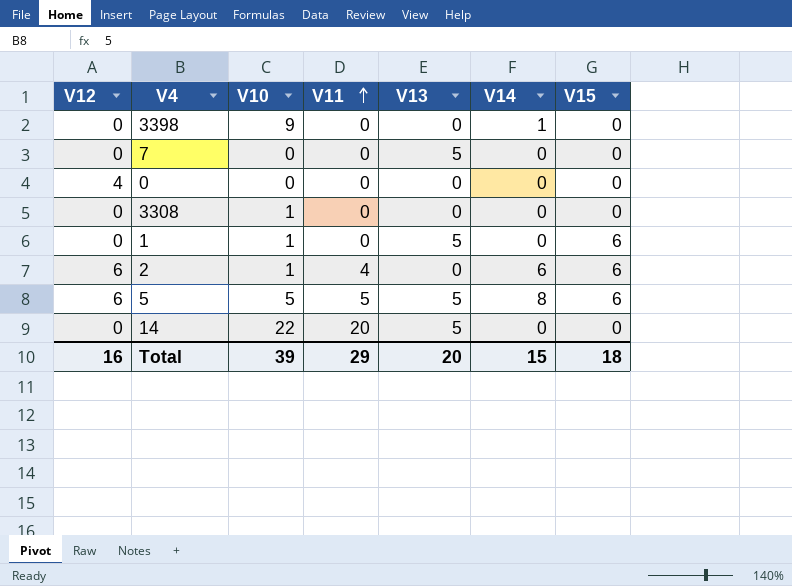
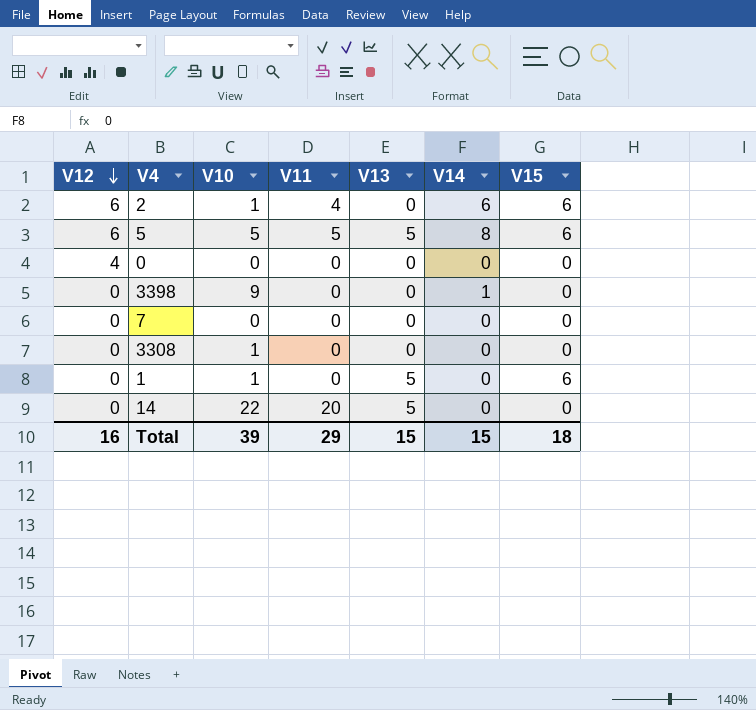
row order: V11 ascending -> V12 descending
7 | V13: 5 -> 0
Total | V13: 20 -> 15

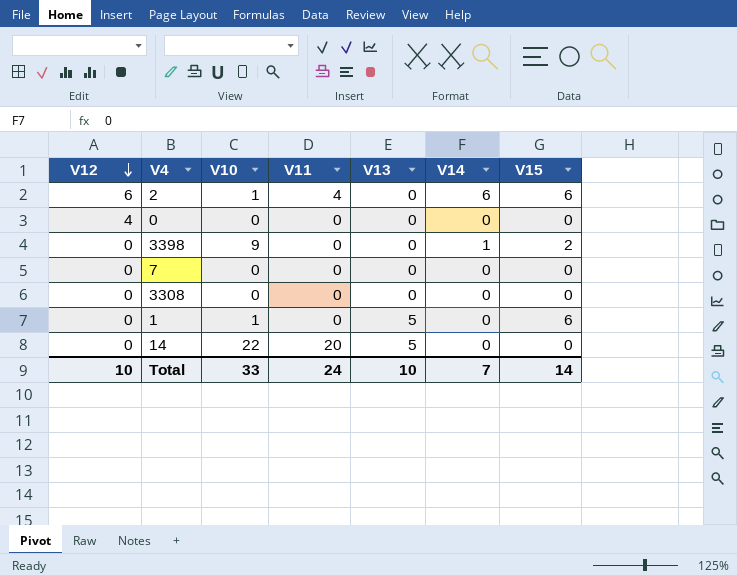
row 5: 6 | 5 | 5 | 5 | 8 | 6 -> none
3398 | V15: 0 -> 2
3308 | V10: 1 -> 0
Total | V12: 16 -> 10
Total | V10: 39 -> 33
Total | V11: 29 -> 24
Total | V13: 15 -> 10
Total | V14: 15 -> 7
Total | V15: 18 -> 14

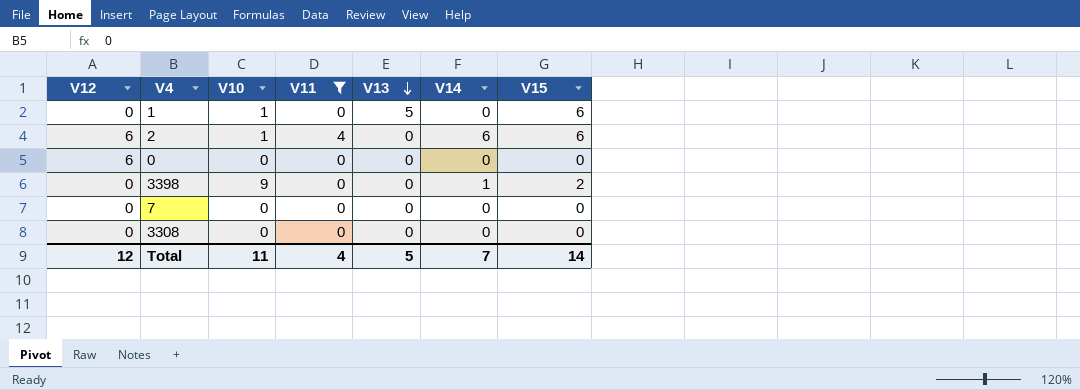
filter: none -> V11 != 20
row order: V12 descending -> V13 descending
0 | V12: 4 -> 6
Total | V12: 10 -> 12
Total | V10: 33 -> 11
Total | V11: 24 -> 4
Total | V13: 10 -> 5

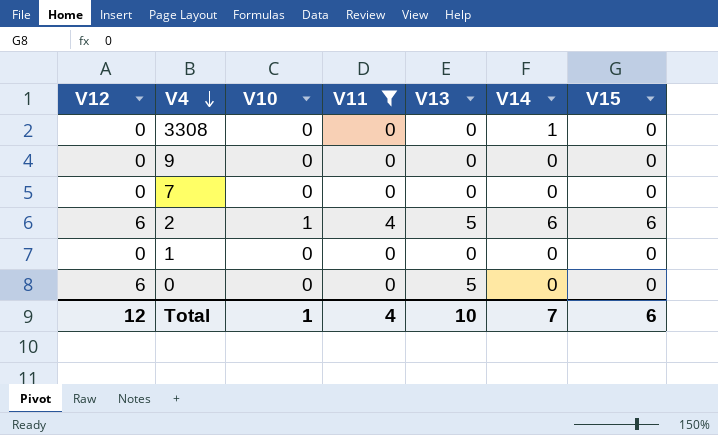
row order: V13 descending -> V4 descending
row 3398: 0 | 9 | 0 | 0 | 1 | 2 -> none
3308 | V14: 0 -> 1
row 9: none -> 0 | 0 | 0 | 0 | 0 | 0
2 | V13: 0 -> 5
1 | V10: 1 -> 0
1 | V13: 5 -> 0
1 | V15: 6 -> 0
0 | V13: 0 -> 5
Total | V10: 11 -> 1
Total | V13: 5 -> 10
Total | V15: 14 -> 6

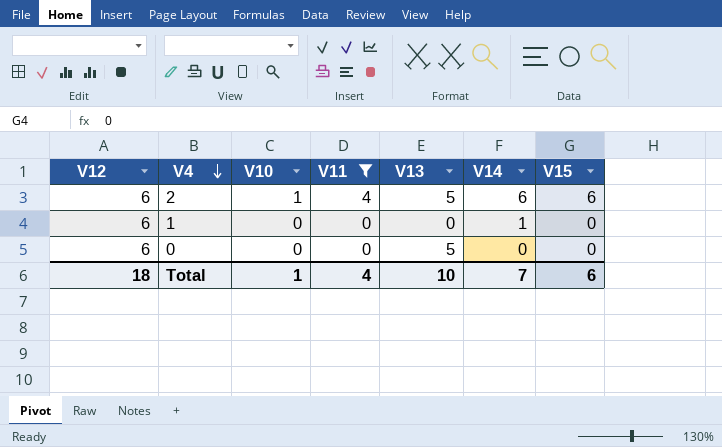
row 3308: 0 | 0 | 0 | 0 | 1 | 0 -> none
row 9: 0 | 0 | 0 | 0 | 0 | 0 -> none
row 7: 0 | 0 | 0 | 0 | 0 | 0 -> none
1 | V12: 0 -> 6
1 | V14: 0 -> 1
Total | V12: 12 -> 18

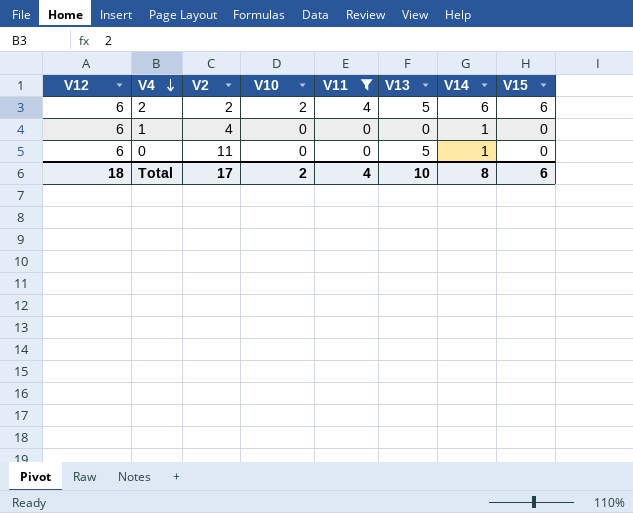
column V2 | position: none -> 3
2 | V10: 1 -> 2
0 | V14: 0 -> 1
Total | V10: 1 -> 2
Total | V14: 7 -> 8

